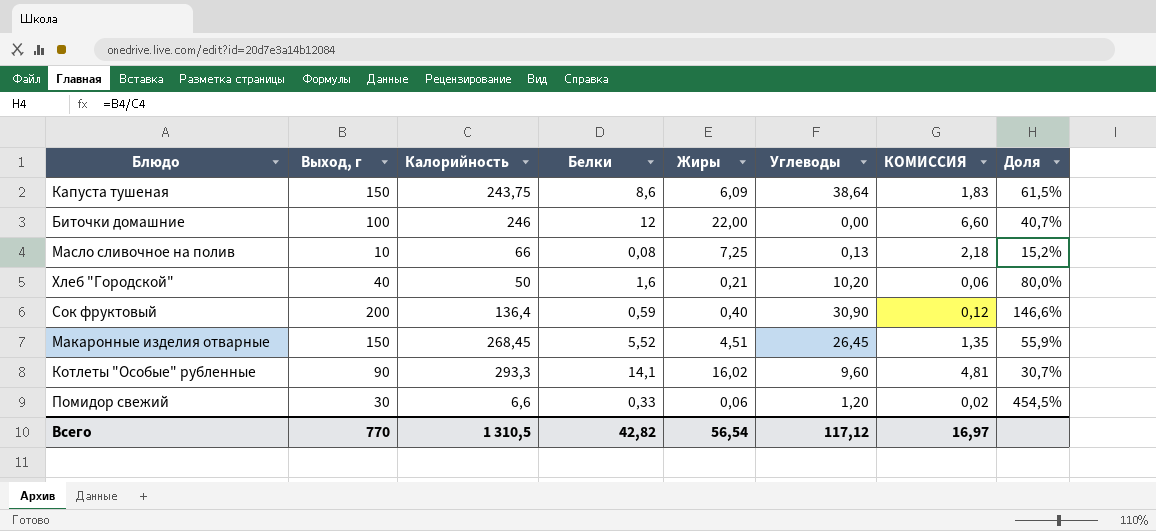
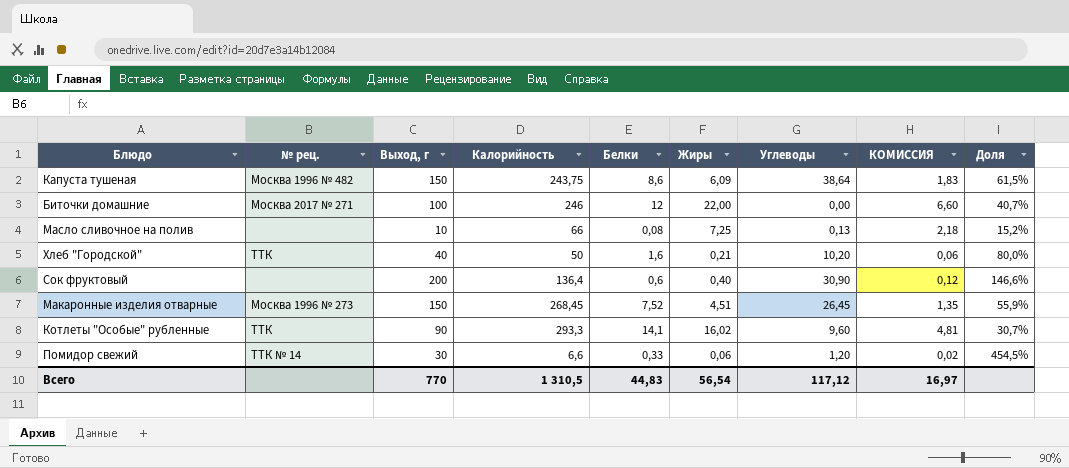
column № рец. | position: none -> 2
Сок фруктовый | Белки: 0,59 -> 0,6
Макаронные изделия отварные | Белки: 5,52 -> 7,52
Всего | Белки: 42,82 -> 44,83

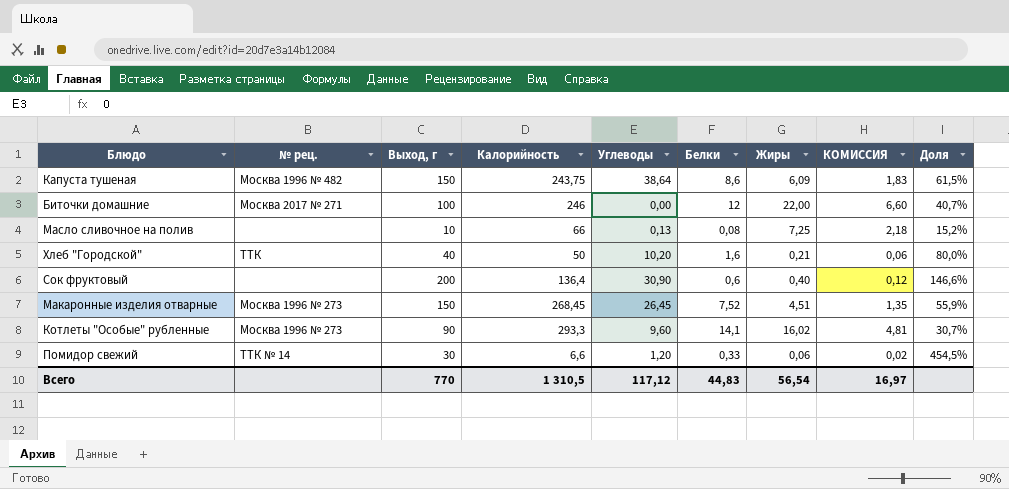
column Углеводы | position: 7 -> 5
Котлеты "Особые" рубленные | № рец.: ТТК -> Москва 1996 № 273

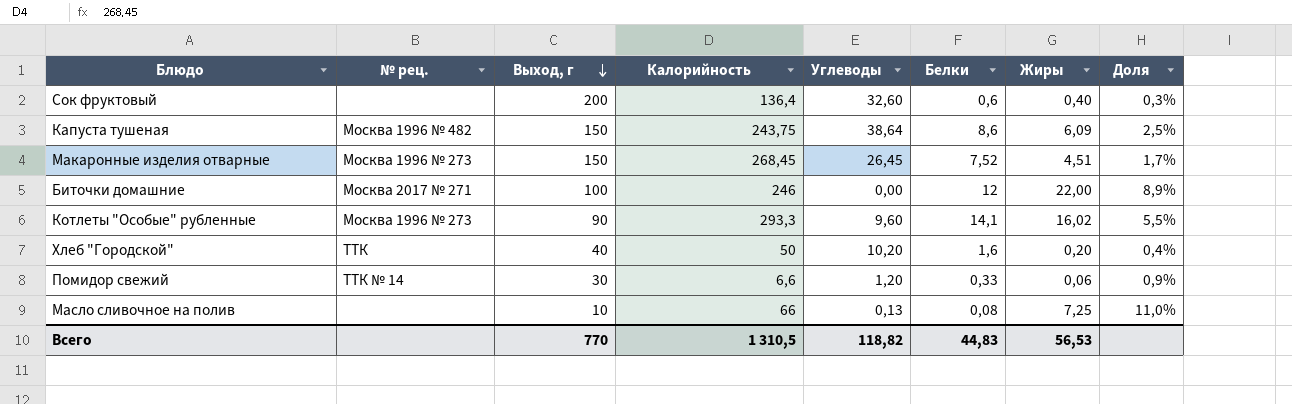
row order: none -> Выход, г descending
column КОМИССИЯ | formula: [Жиры] * 0,3 -> none
column Доля | formula: [Выход, г] / [Калорийность] -> [Жиры] / [Калорийность]
Сок фруктовый | Углеводы: 30,90 -> 32,60
Хлеб "Городской" | Жиры: 0,21 -> 0,20
Всего | Углеводы: 117,12 -> 118,82
Всего | Жиры: 56,54 -> 56,53

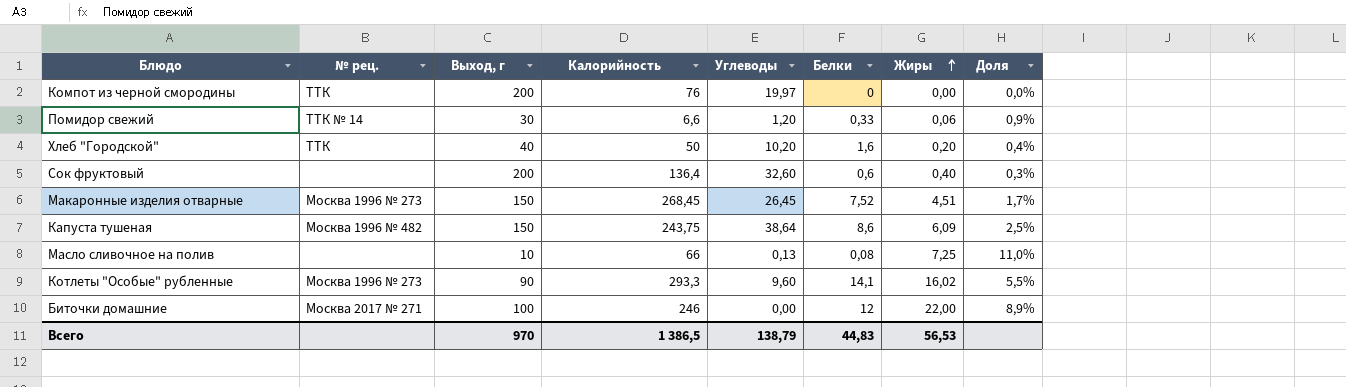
row order: Выход, г descending -> Жиры ascending
row Компот из черной смородины: none -> ТТК | 200 | 76 | 19,97 | 0 | 0,00 | 0,0%
Всего | Выход, г: 770 -> 970
Всего | Калорийность: 1 310,5 -> 1 386,5
Всего | Углеводы: 118,82 -> 138,79

